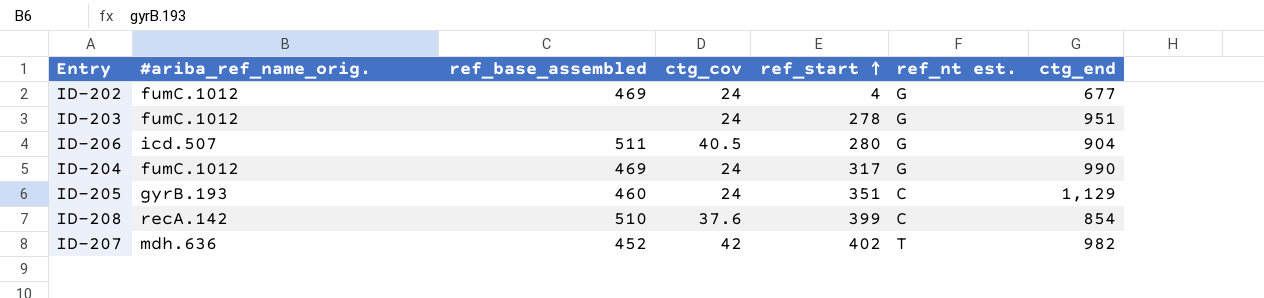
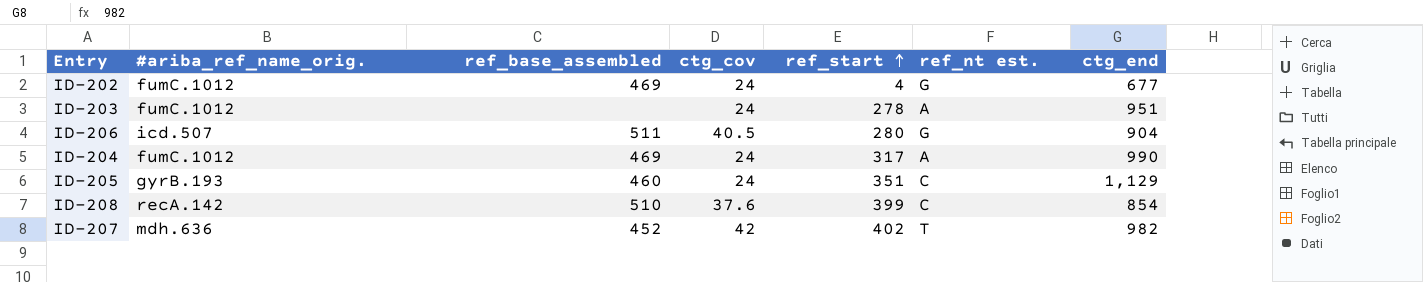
ID-203 | ref_nt est.: G -> A
ID-204 | ref_nt est.: G -> A

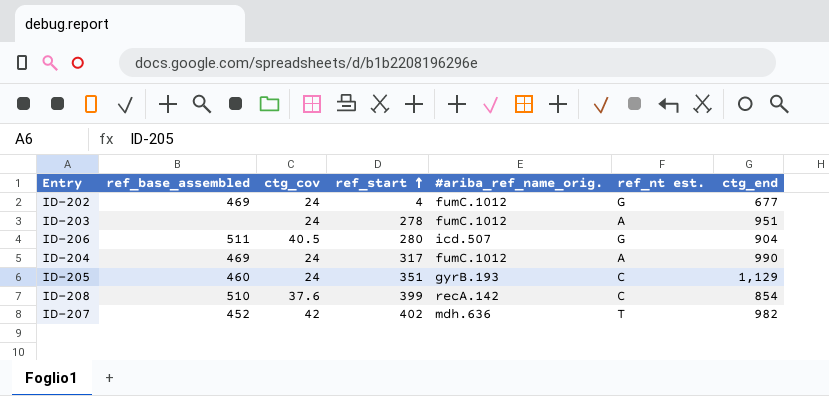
column #ariba_ref_name_orig. | position: 2 -> 5

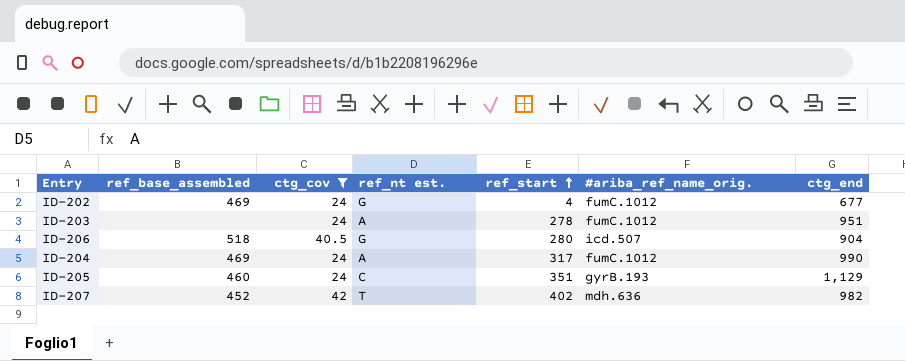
filter: none -> ctg_cov != 37.6
column ref_nt est. | position: 6 -> 4
ID-206 | ref_base_assembled: 511 -> 518

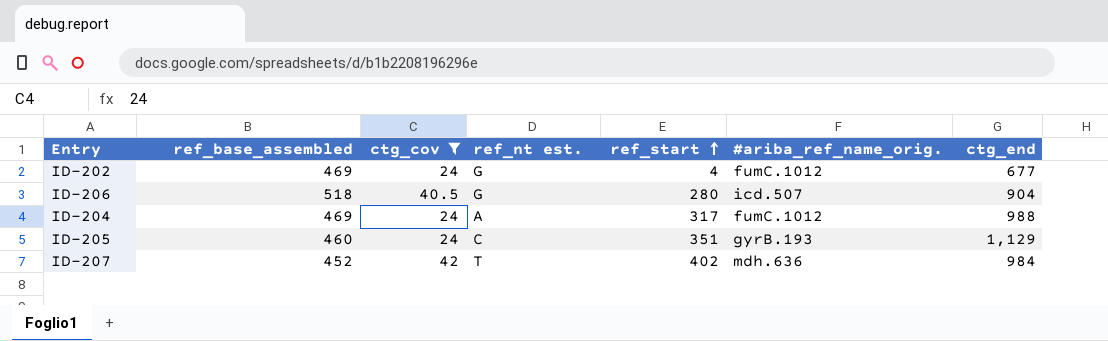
row ID-203: none | 24 | A | 278 | fumC.1012 | 951 -> none
ID-204 | ctg_end: 990 -> 988
ID-207 | ctg_end: 982 -> 984

